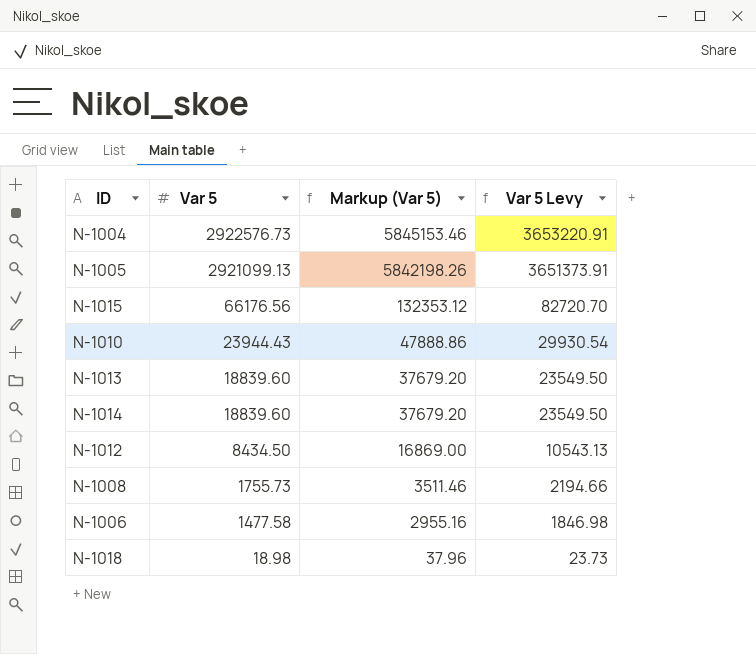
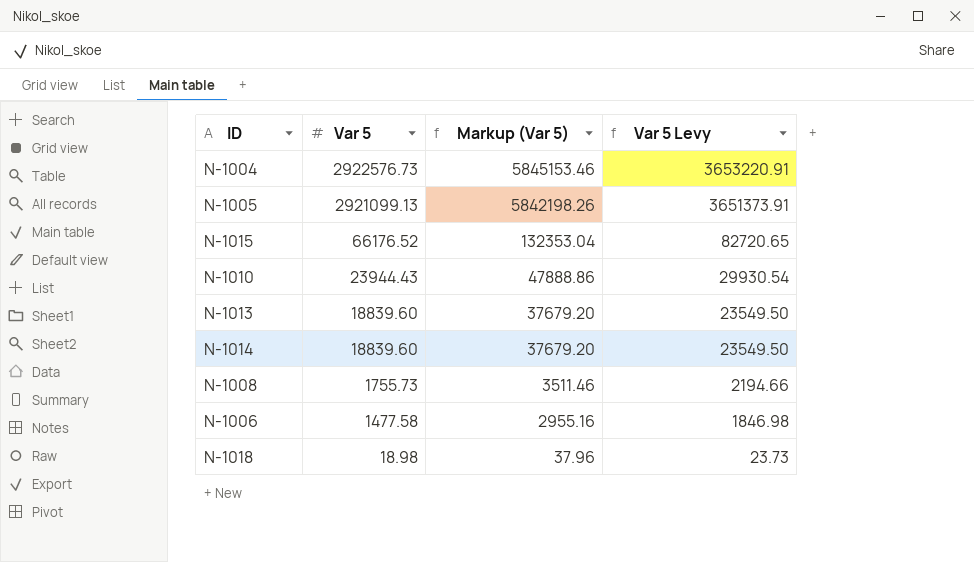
row N-1012: 8434.50 | 16869.00 | 10543.13 -> none
N-1015 | Var 5: 66176.56 -> 66176.52
N-1015 | Markup (Var 5): 132353.12 -> 132353.04
N-1015 | Var 5 Levy: 82720.70 -> 82720.65

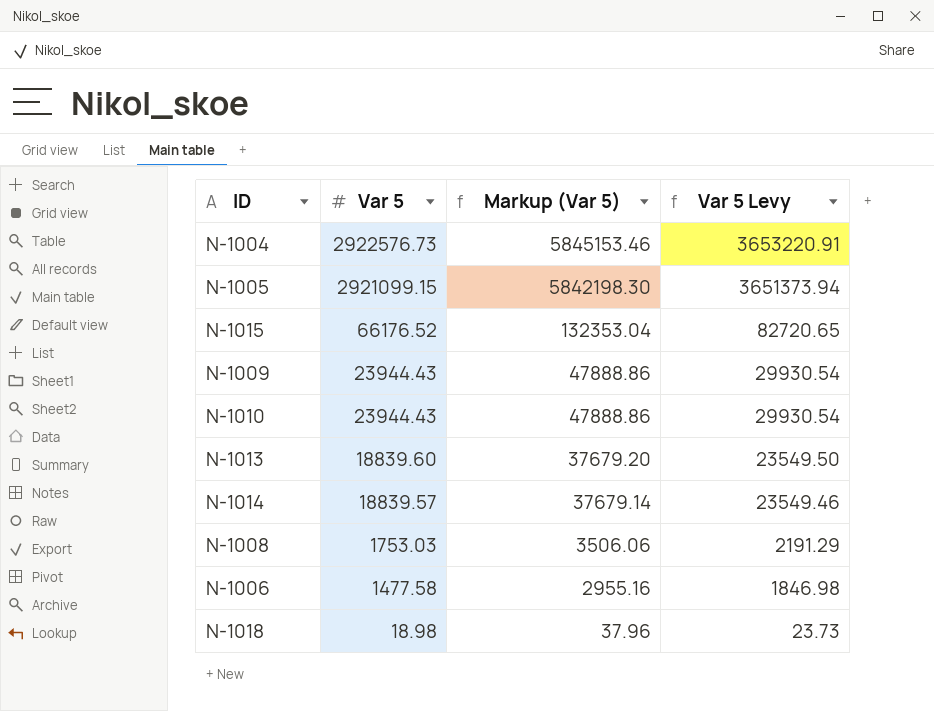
N-1005 | Var 5: 2921099.13 -> 2921099.15
N-1005 | Markup (Var 5): 5842198.26 -> 5842198.30
N-1005 | Var 5 Levy: 3651373.91 -> 3651373.94
row N-1009: none -> 23944.43 | 47888.86 | 29930.54
N-1014 | Var 5: 18839.60 -> 18839.57
N-1014 | Markup (Var 5): 37679.20 -> 37679.14
N-1014 | Var 5 Levy: 23549.50 -> 23549.46
N-1008 | Var 5: 1755.73 -> 1753.03
N-1008 | Markup (Var 5): 3511.46 -> 3506.06
N-1008 | Var 5 Levy: 2194.66 -> 2191.29

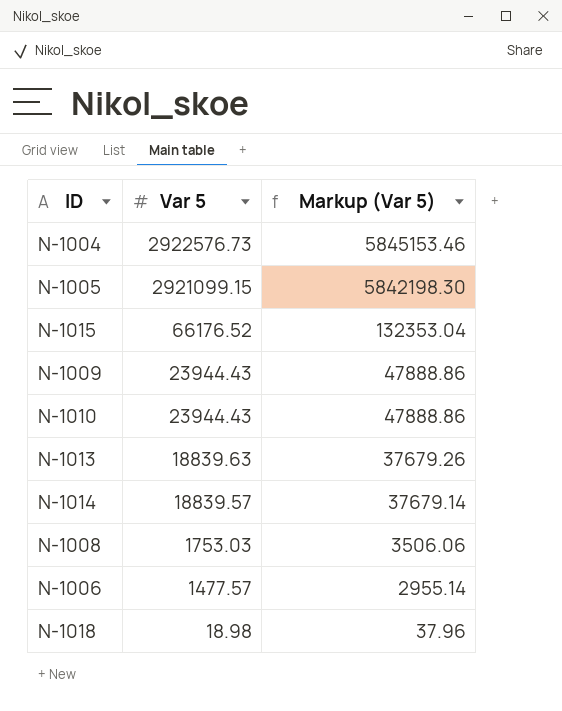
column Var 5 Levy | formula: [Var 5] * 1.25 -> none
N-1013 | Var 5: 18839.60 -> 18839.63
N-1013 | Markup (Var 5): 37679.20 -> 37679.26
N-1006 | Var 5: 1477.58 -> 1477.57
N-1006 | Markup (Var 5): 2955.16 -> 2955.14

